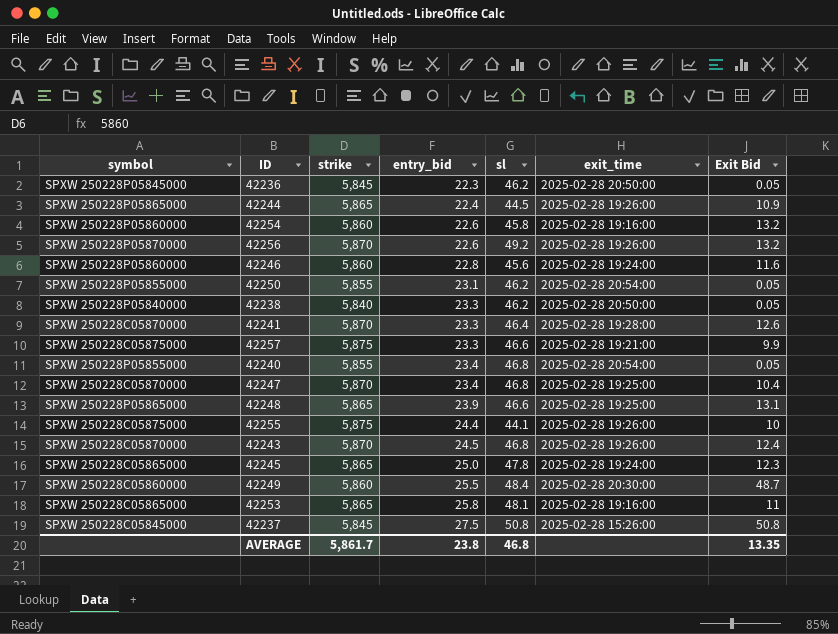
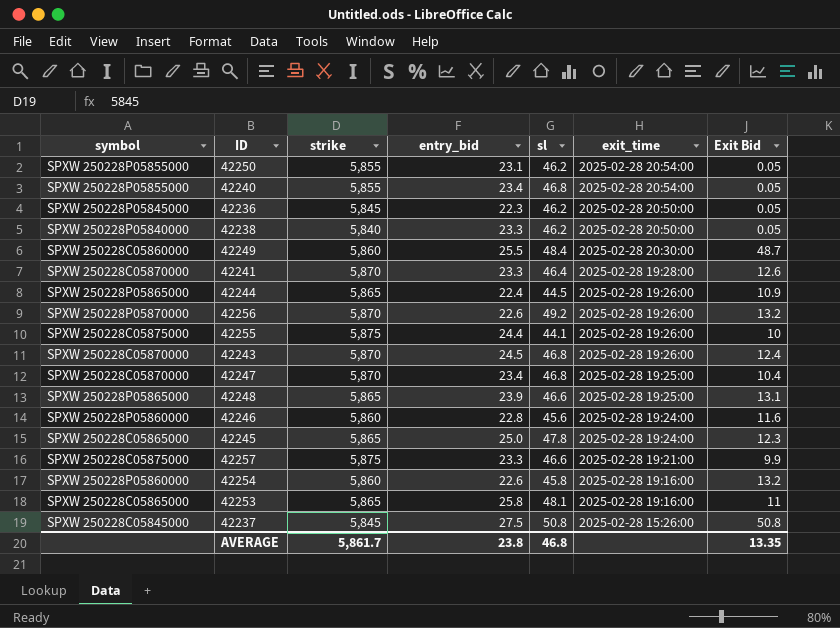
row order: entry_bid ascending -> exit_time descending

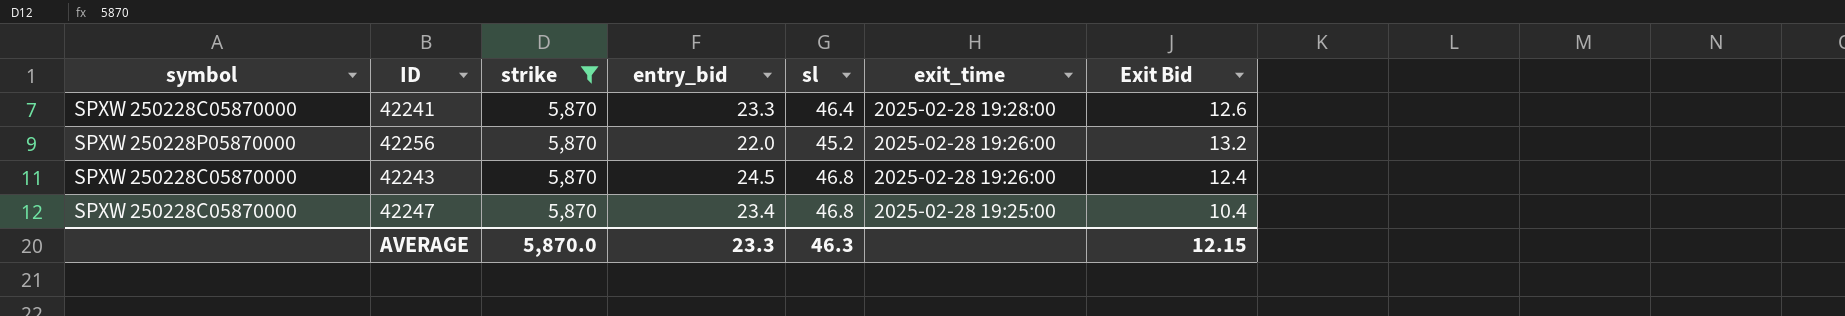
filter: none -> strike = 5,870
42256 | entry_bid: 22.6 -> 22.0
42256 | sl: 49.2 -> 45.2
AVERAGE | strike: 5,861.7 -> 5,870.0
AVERAGE | entry_bid: 23.8 -> 23.3
AVERAGE | sl: 46.8 -> 46.3
AVERAGE | Exit Bid: 13.35 -> 12.15

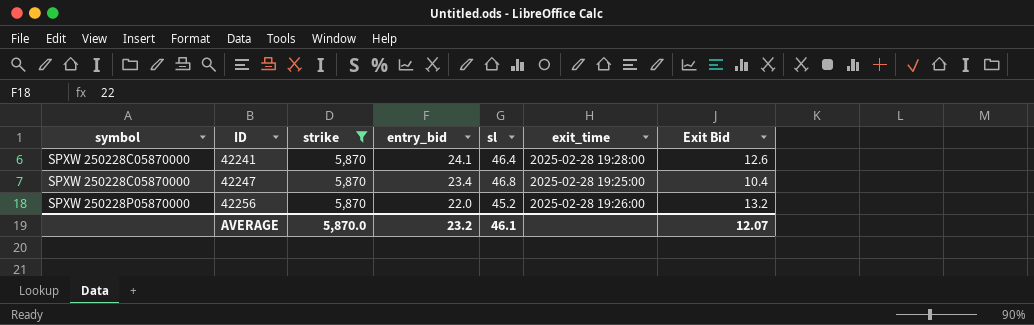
row order: exit_time descending -> symbol ascending
row 42243: SPXW 250228C05870000 | 5,870 | 24.5 | 46.8 | 2025-02-28 19:26:00 | 12.4 -> none
42241 | entry_bid: 23.3 -> 24.1
AVERAGE | entry_bid: 23.3 -> 23.2
AVERAGE | sl: 46.3 -> 46.1
AVERAGE | Exit Bid: 12.15 -> 12.07

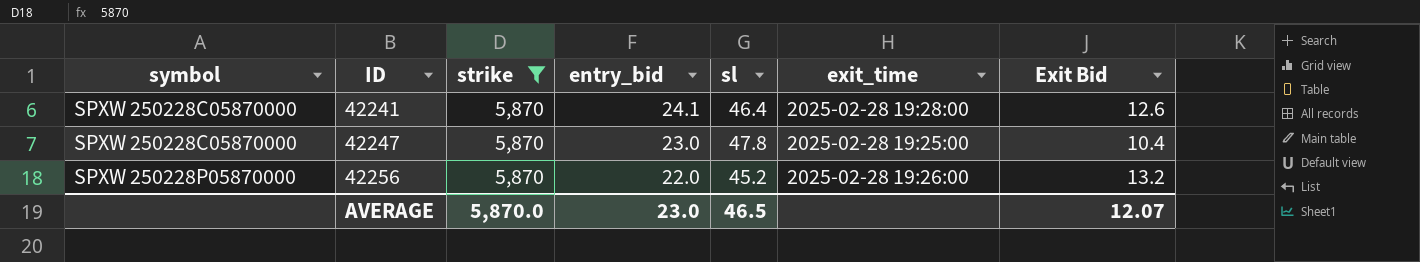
42247 | entry_bid: 23.4 -> 23.0
42247 | sl: 46.8 -> 47.8
AVERAGE | entry_bid: 23.2 -> 23.0
AVERAGE | sl: 46.1 -> 46.5

